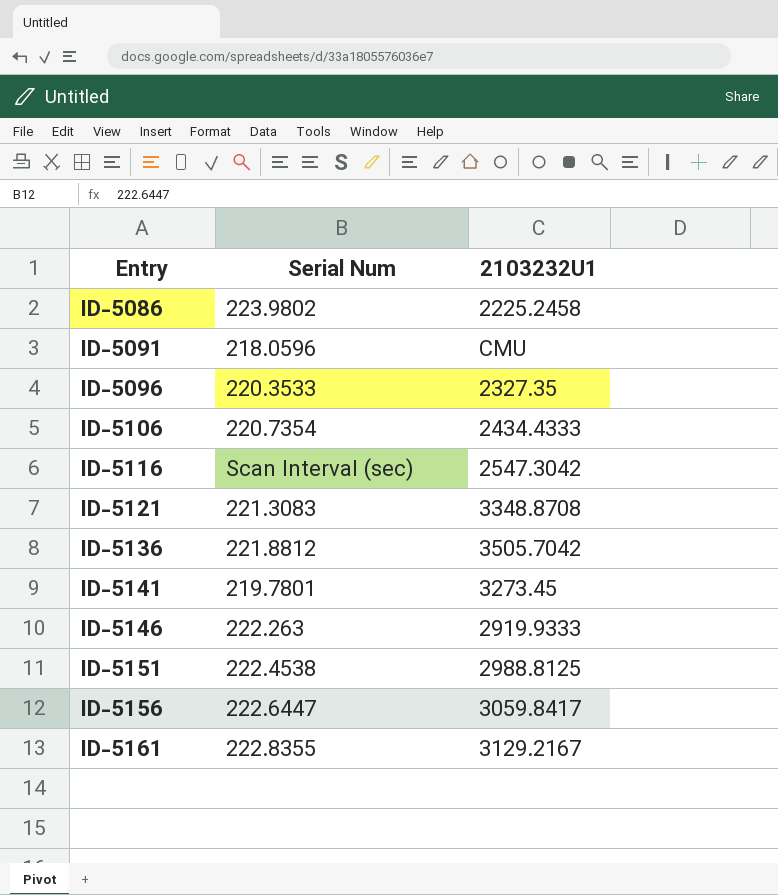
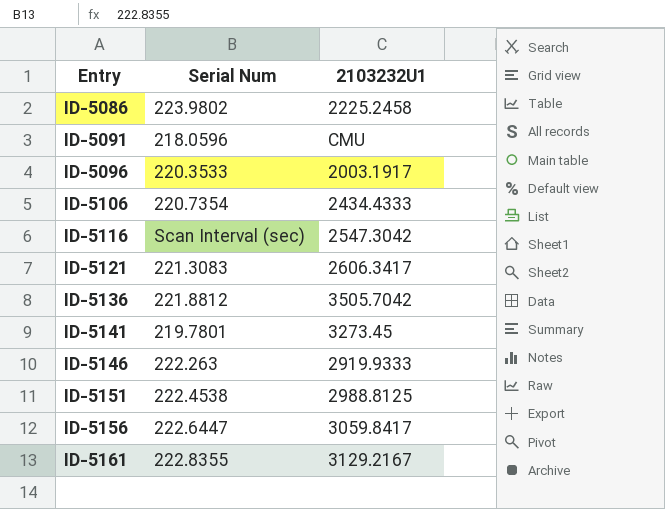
ID-5096 | 2103232U1: 2327.35 -> 2003.1917
ID-5121 | 2103232U1: 3348.8708 -> 2606.3417

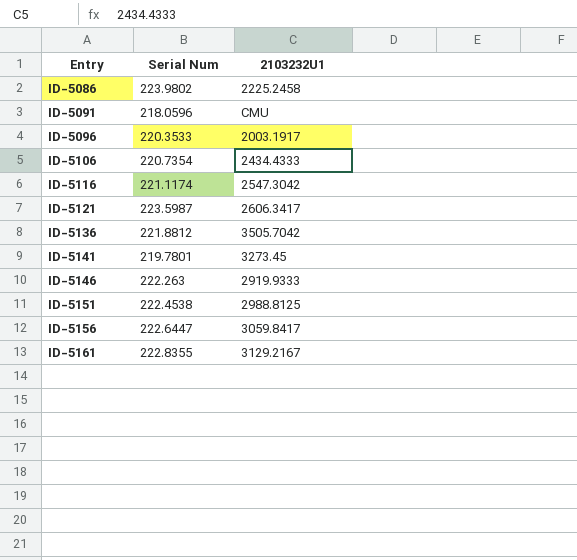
ID-5116 | Serial Num: Scan Interval (sec) -> 221.1174
ID-5121 | Serial Num: 221.3083 -> 223.5987

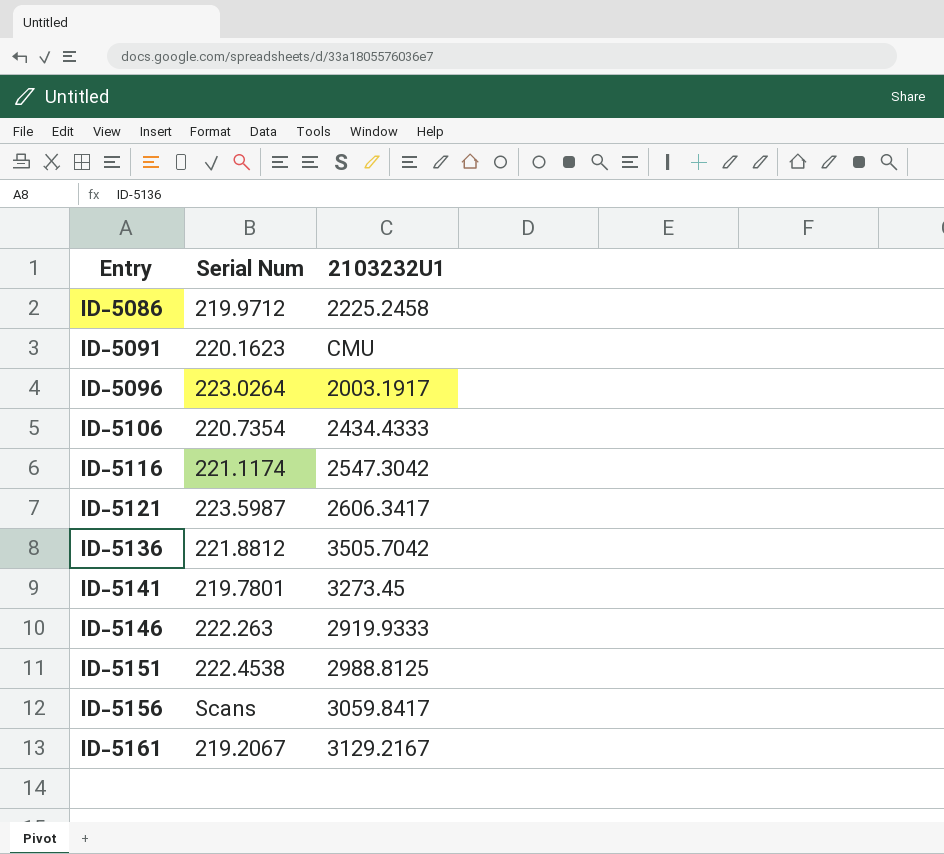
ID-5086 | Serial Num: 223.9802 -> 219.9712
ID-5091 | Serial Num: 218.0596 -> 220.1623
ID-5096 | Serial Num: 220.3533 -> 223.0264
ID-5156 | Serial Num: 222.6447 -> Scans
ID-5161 | Serial Num: 222.8355 -> 219.2067

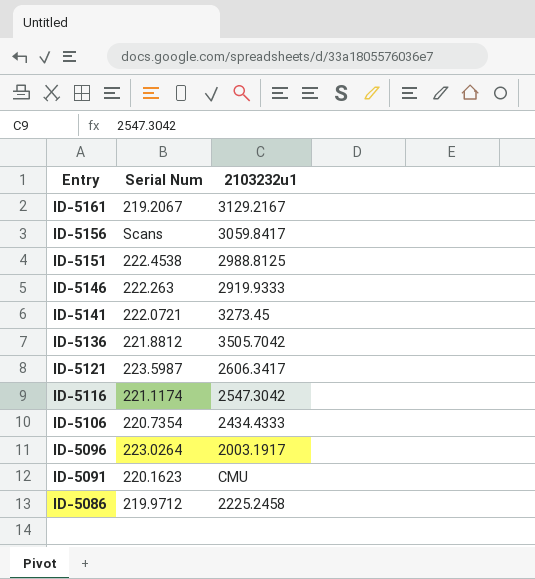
row order: Entry ascending -> Entry descending
column name: 2103232U1 -> 2103232u1
ID-5141 | Serial Num: 219.7801 -> 222.0721

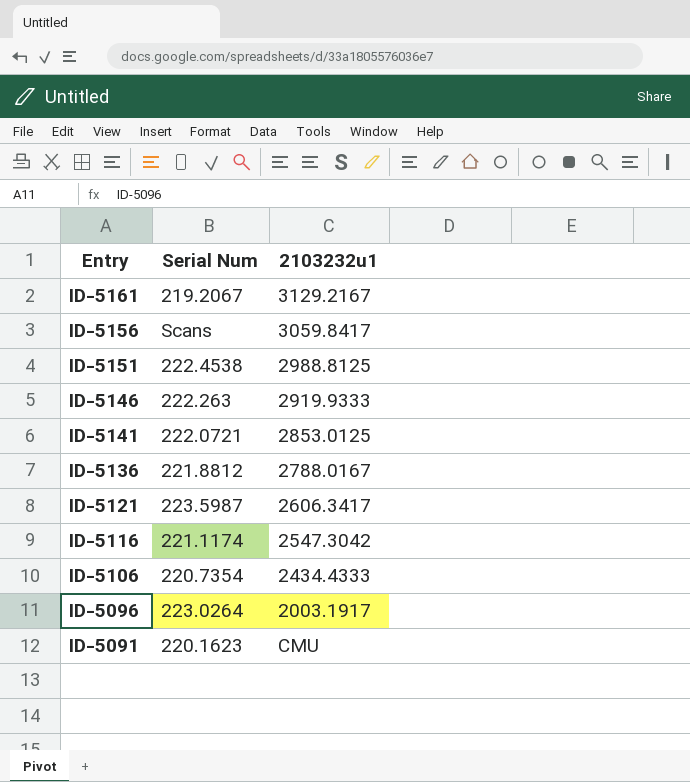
row ID-5086: 219.9712 | 2225.2458 -> none
ID-5141 | 2103232u1: 3273.45 -> 2853.0125
ID-5136 | 2103232u1: 3505.7042 -> 2788.0167

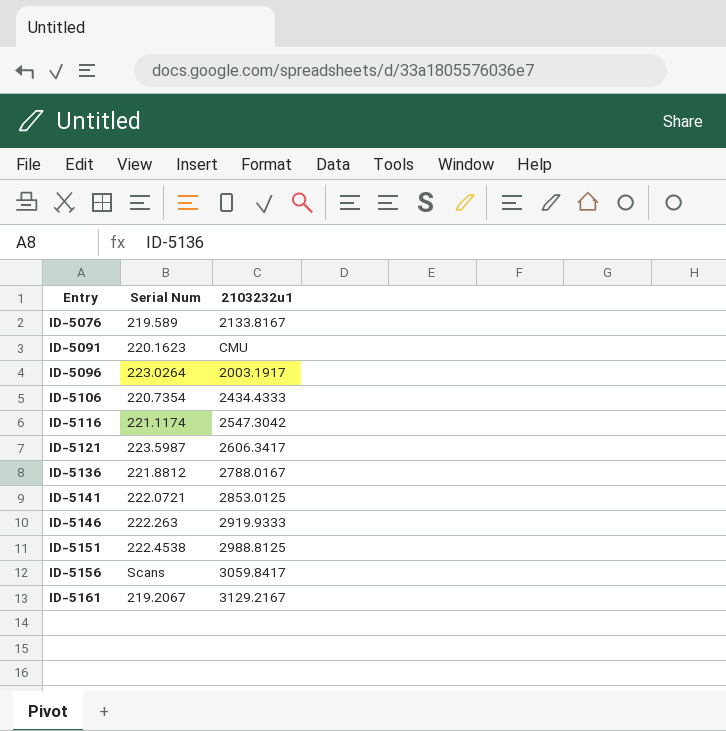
row order: Entry descending -> Entry ascending
row ID-5076: none -> 219.589 | 2133.8167

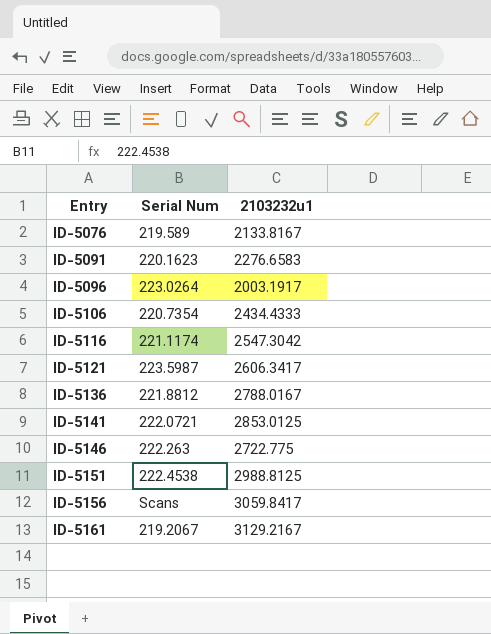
ID-5091 | 2103232u1: CMU -> 2276.6583
ID-5146 | 2103232u1: 2919.9333 -> 2722.775

